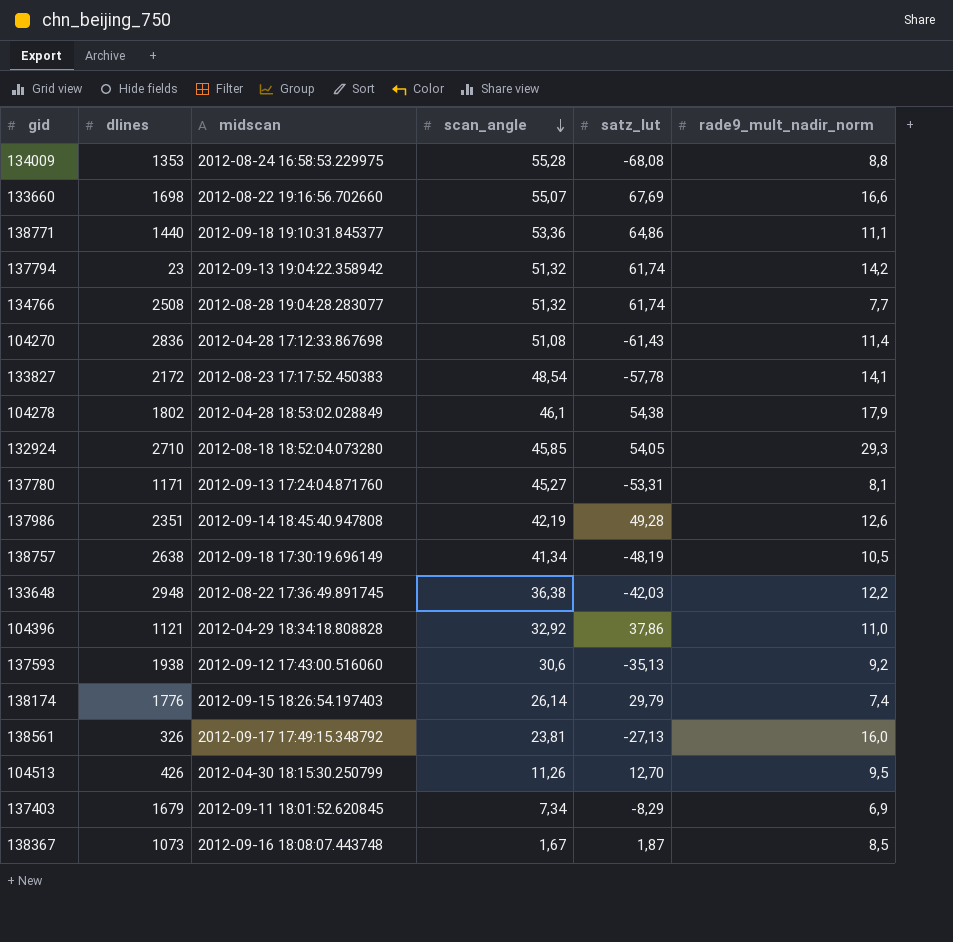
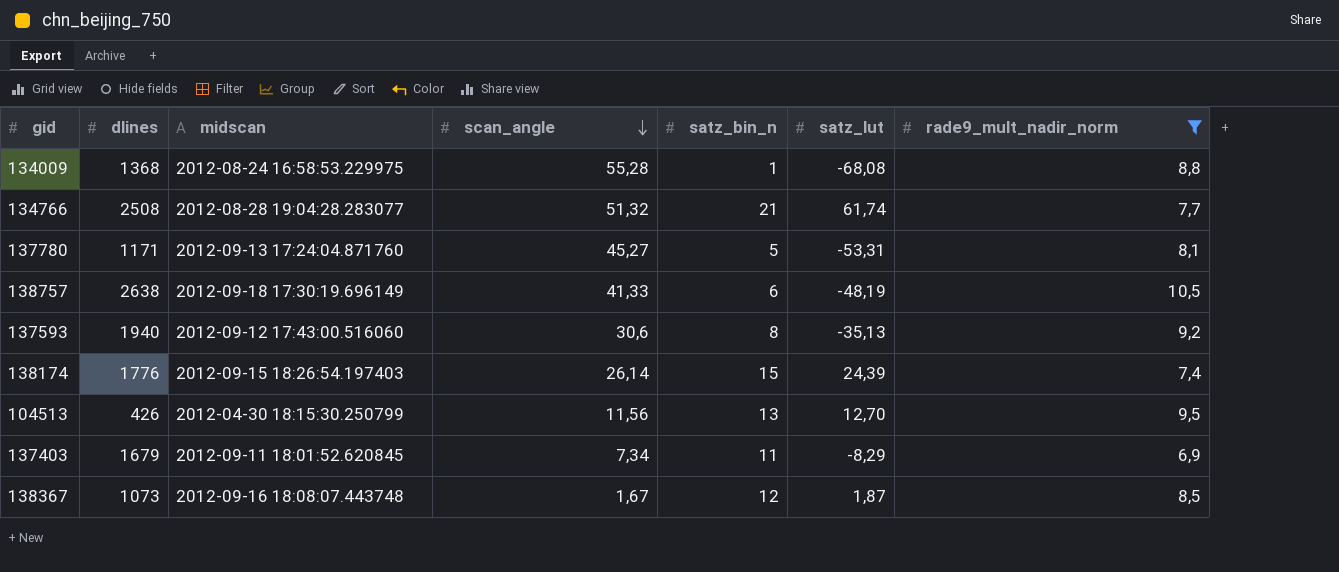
filter: none -> rade9_mult_nadir_norm <= 10,5
column satz_bin_n | position: none -> 5
134009 | dlines: 1353 -> 1368
138757 | scan_angle: 41,34 -> 41,33
137593 | dlines: 1938 -> 1940
138174 | satz_lut: 29,79 -> 24,39
104513 | scan_angle: 11,26 -> 11,56

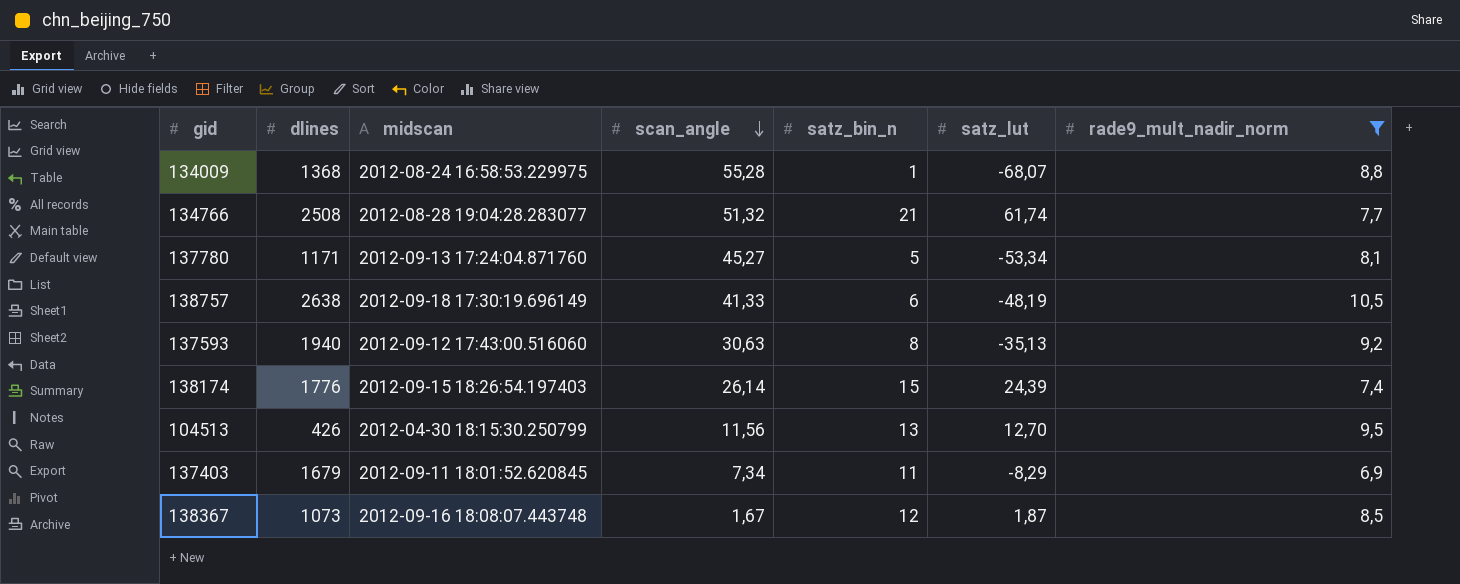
134009 | satz_lut: -68,08 -> -68,07
137780 | satz_lut: -53,31 -> -53,34
137593 | scan_angle: 30,6 -> 30,63

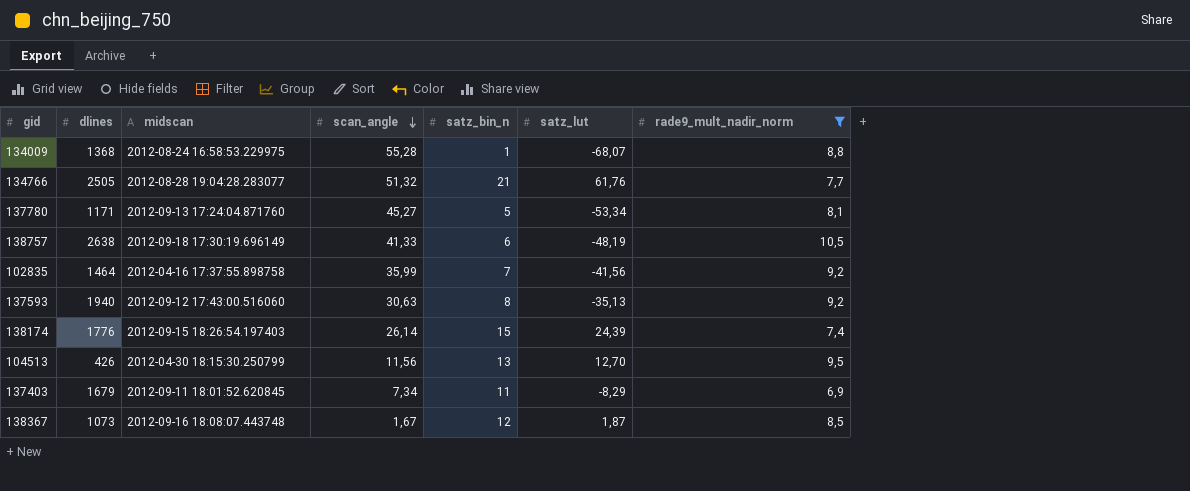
134766 | dlines: 2508 -> 2505
134766 | satz_lut: 61,74 -> 61,76
row 102835: none -> 1464 | 2012-04-16 17:37:55.898758 | 35,99 | 7 | -41,56 | 9,2

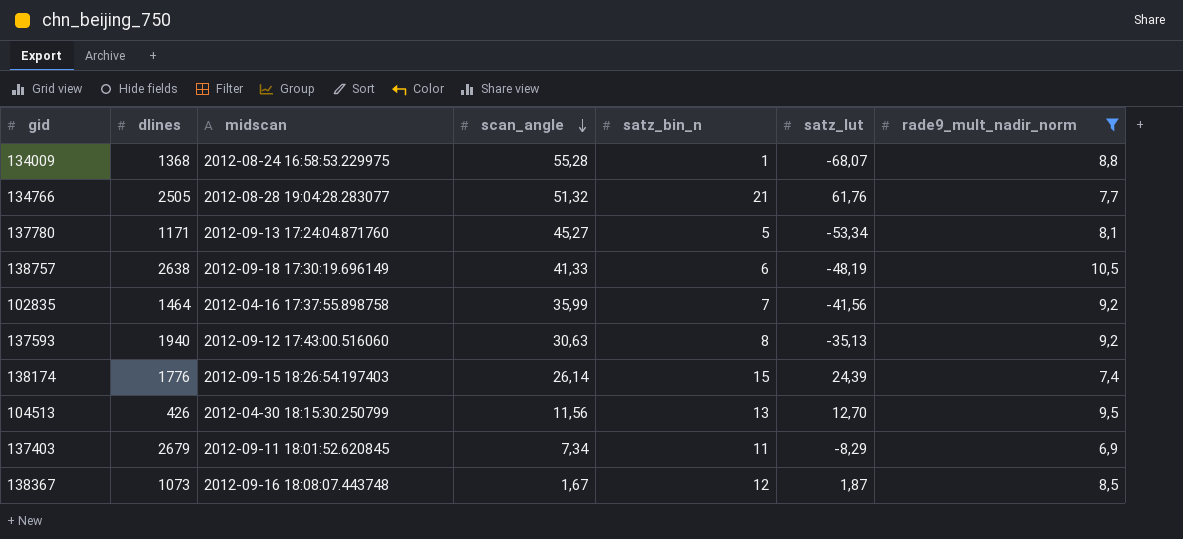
137403 | dlines: 1679 -> 2679

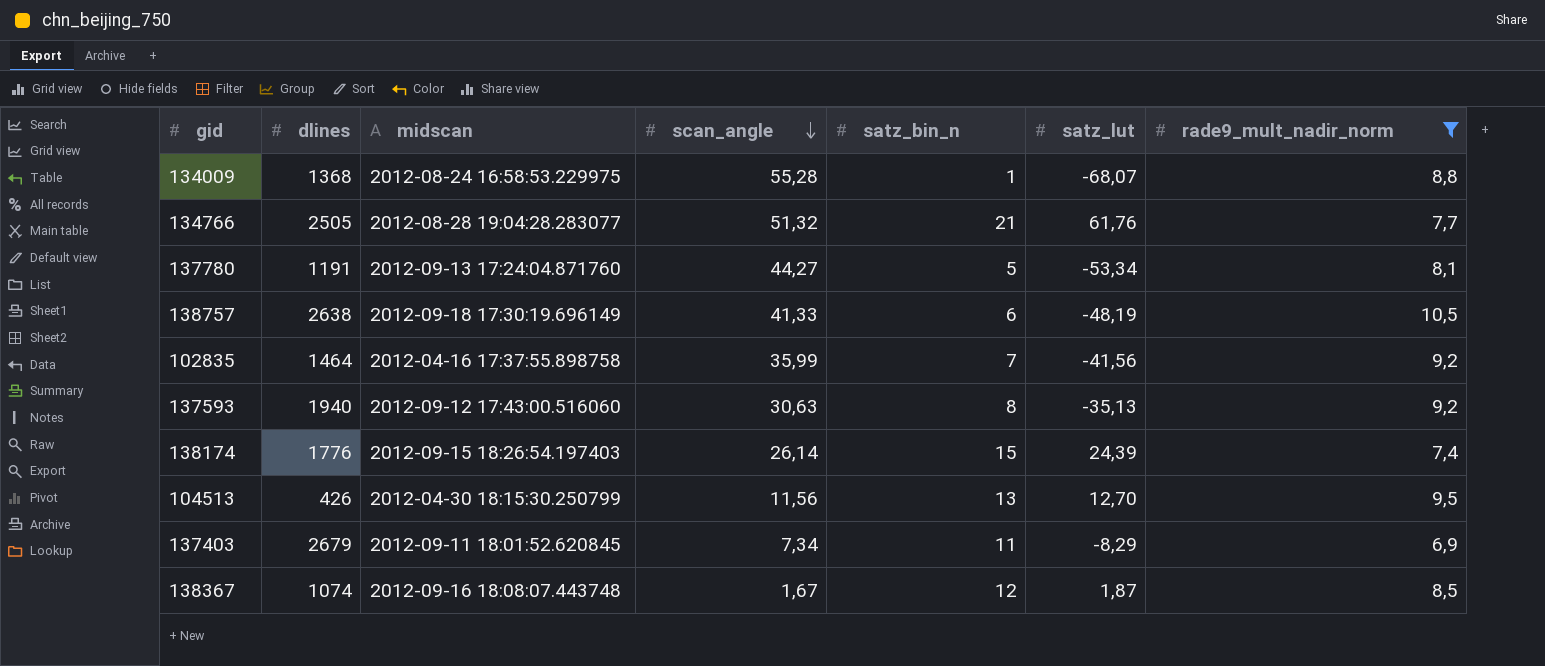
137780 | dlines: 1171 -> 1191
137780 | scan_angle: 45,27 -> 44,27
138367 | dlines: 1073 -> 1074

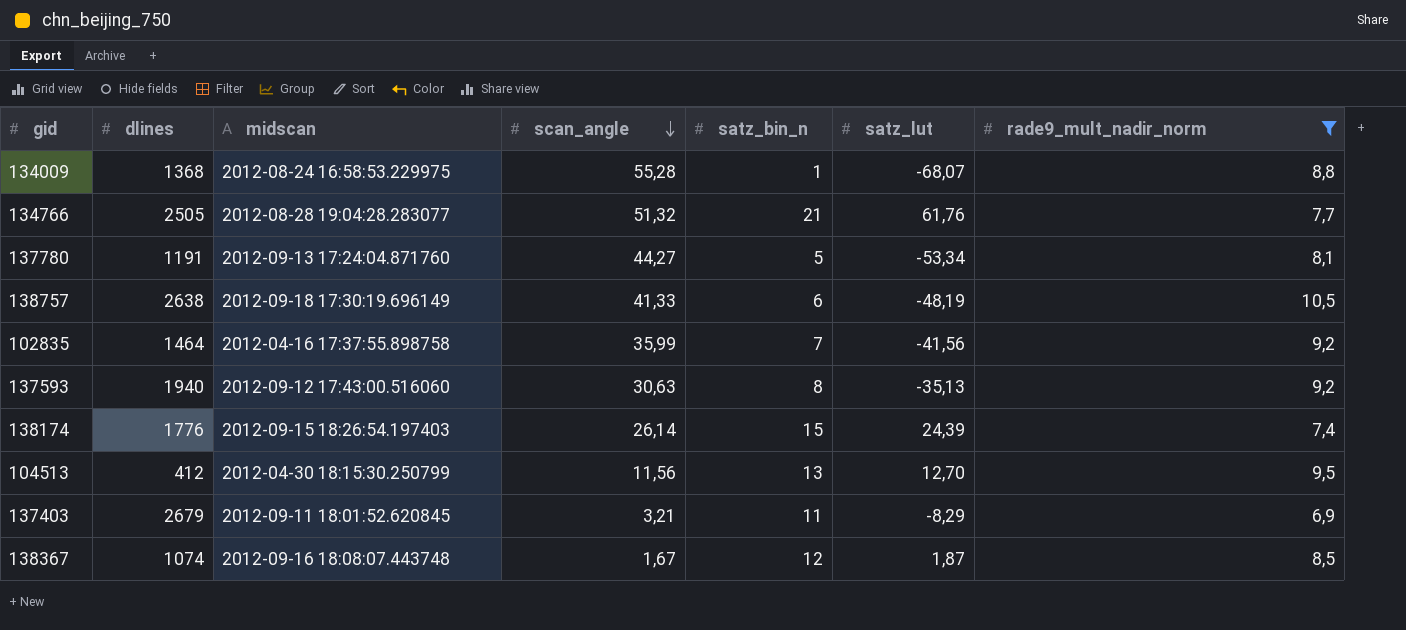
104513 | dlines: 426 -> 412
137403 | scan_angle: 7,34 -> 3,21

